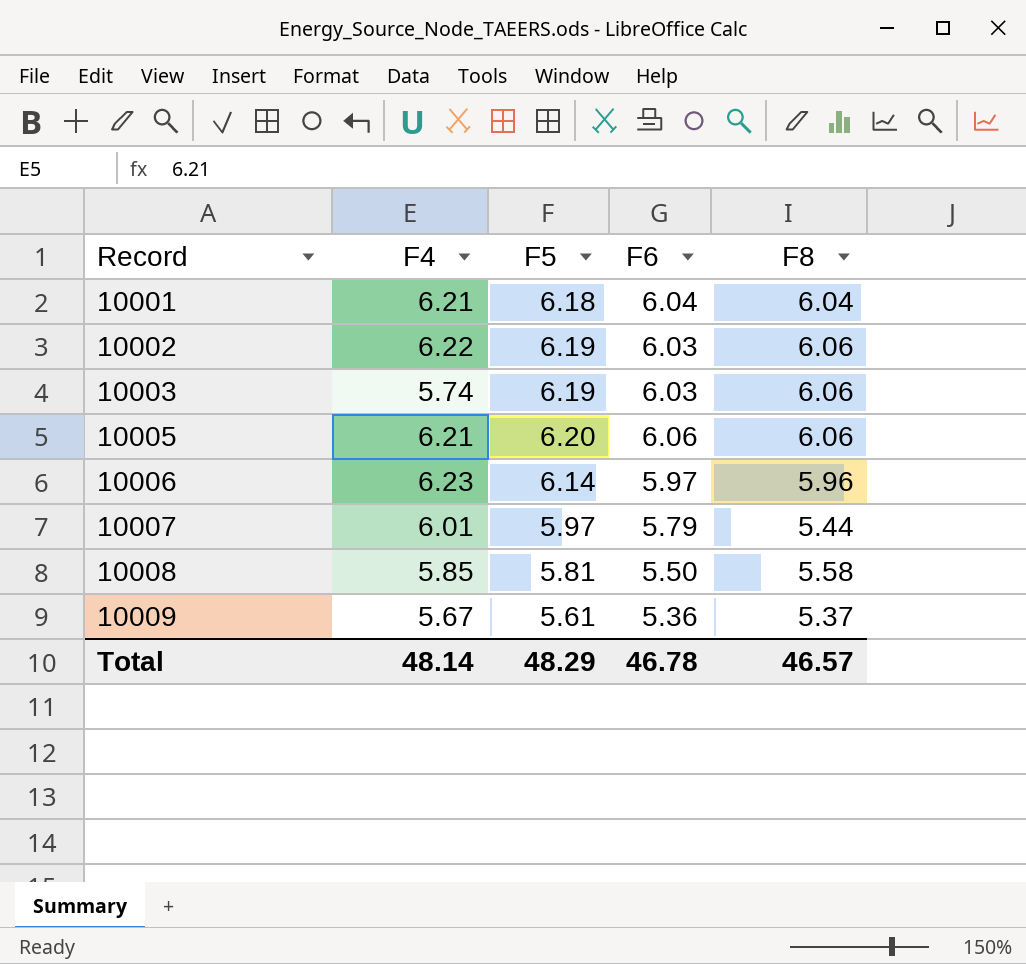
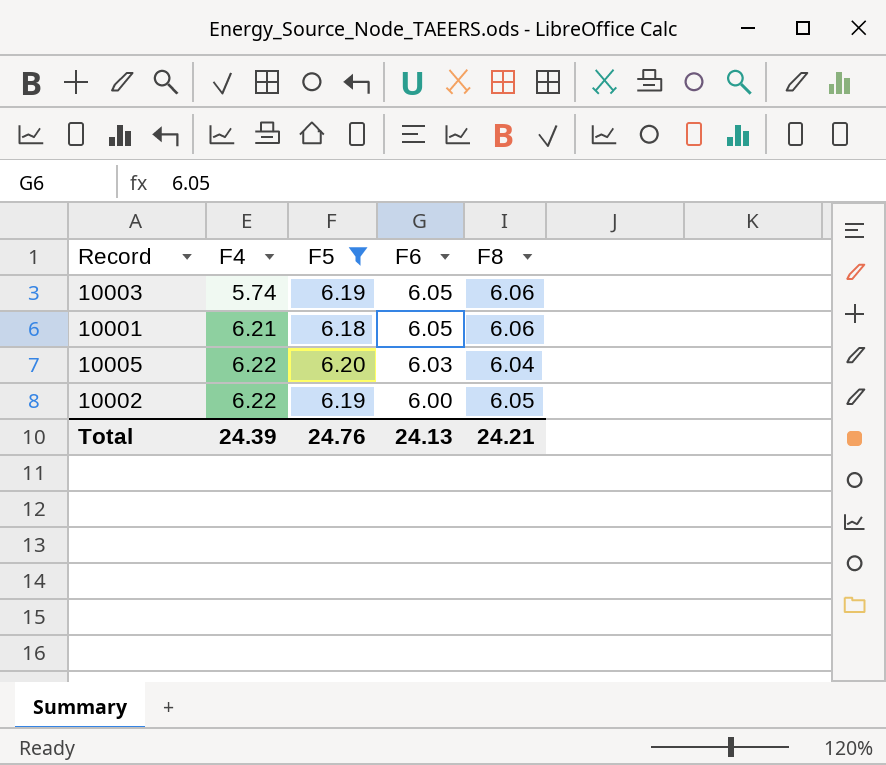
filter: none -> F5 >= 6.18
row order: Record ascending -> F4 ascending
10003 | F6: 6.03 -> 6.05
10001 | F6: 6.04 -> 6.05
10001 | F8: 6.04 -> 6.06
10005 | F4: 6.21 -> 6.22
10005 | F6: 6.06 -> 6.03
10005 | F8: 6.06 -> 6.04
10002 | F6: 6.03 -> 6.00
10002 | F8: 6.06 -> 6.05
Total | F4: 48.14 -> 24.39
Total | F5: 48.29 -> 24.76
Total | F6: 46.78 -> 24.13
Total | F8: 46.57 -> 24.21

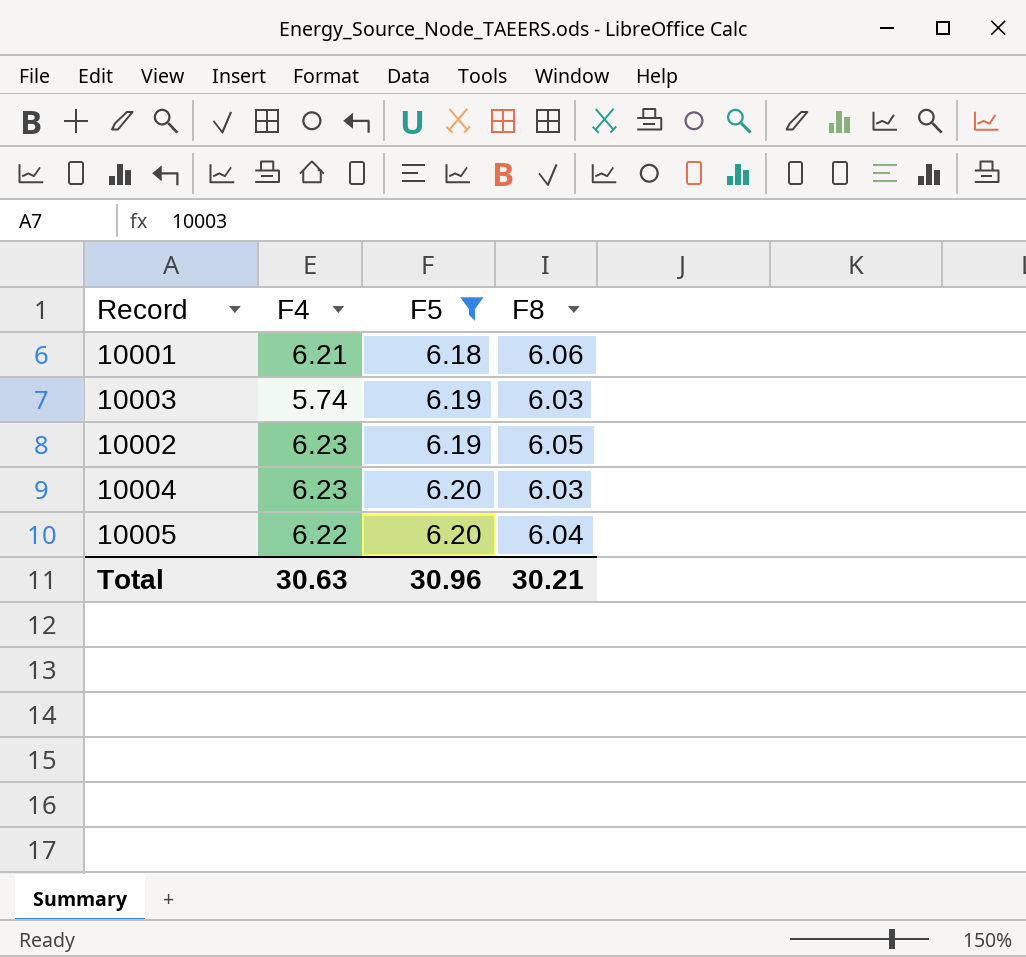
row order: F4 ascending -> F5 ascending
column F6 | position: 4 -> none
10003 | F8: 6.06 -> 6.03
10002 | F4: 6.22 -> 6.23
row 10004: none -> 6.23 | 6.20 | 6.03
Total | F4: 24.39 -> 30.63
Total | F5: 24.76 -> 30.96
Total | F8: 24.21 -> 30.21

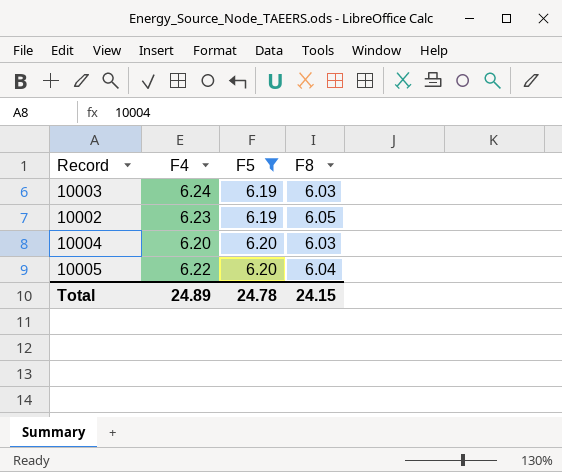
row 10001: 6.21 | 6.18 | 6.06 -> none
10003 | F4: 5.74 -> 6.24
10004 | F4: 6.23 -> 6.20
Total | F4: 30.63 -> 24.89
Total | F5: 30.96 -> 24.78
Total | F8: 30.21 -> 24.15

